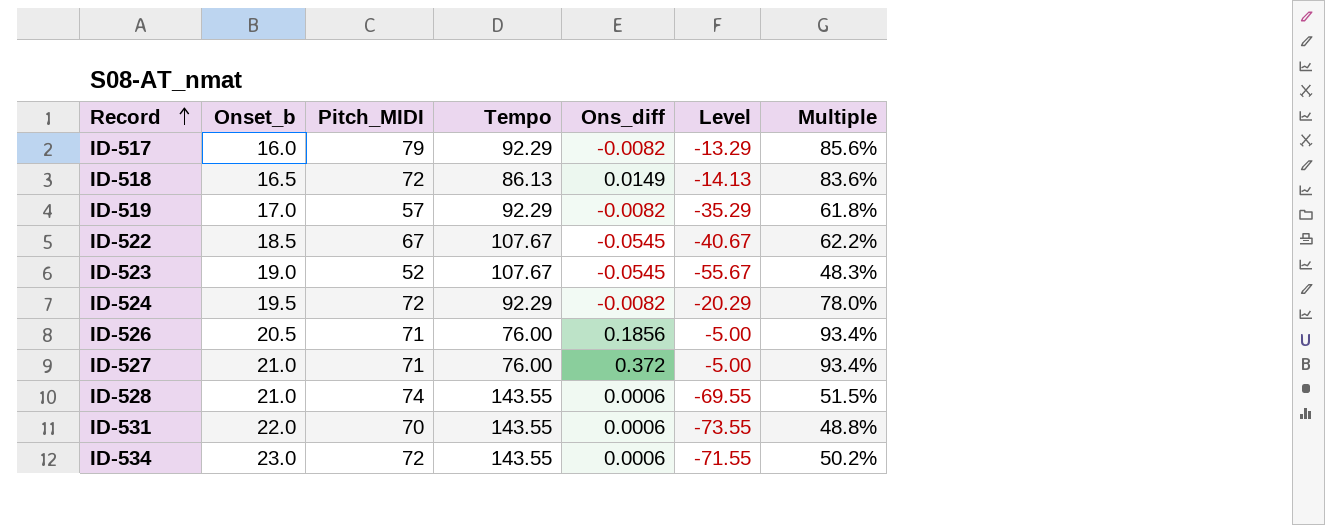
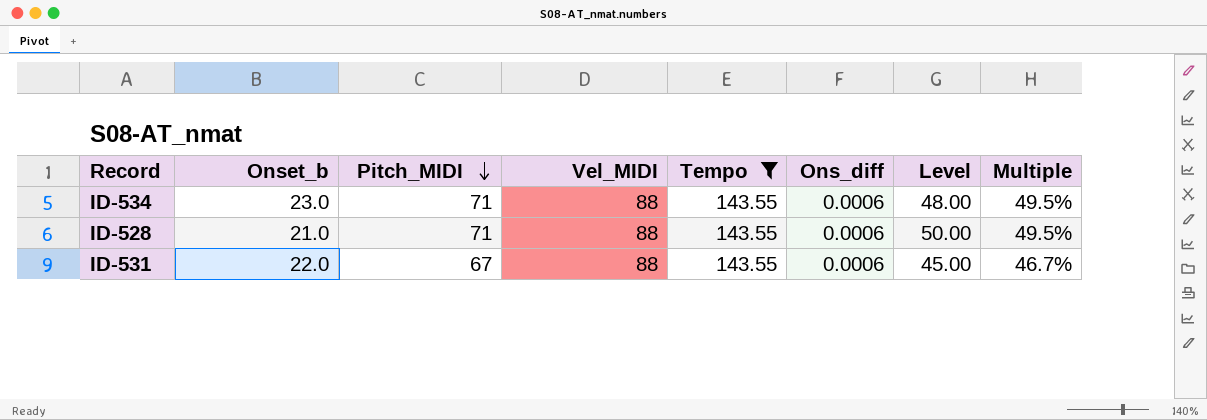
filter: none -> Tempo = 143.55
row order: Record ascending -> Pitch_MIDI descending
column Vel_MIDI | position: none -> 4
column Level | formula: [Pitch_MIDI] - [Tempo] -> [Pitch_MIDI] - [Onset_b]
ID-534 | Pitch_MIDI: 72 -> 71
ID-534 | Multiple: 50.2% -> 49.5%
ID-528 | Pitch_MIDI: 74 -> 71
ID-528 | Multiple: 51.5% -> 49.5%
ID-531 | Pitch_MIDI: 70 -> 67
ID-531 | Multiple: 48.8% -> 46.7%

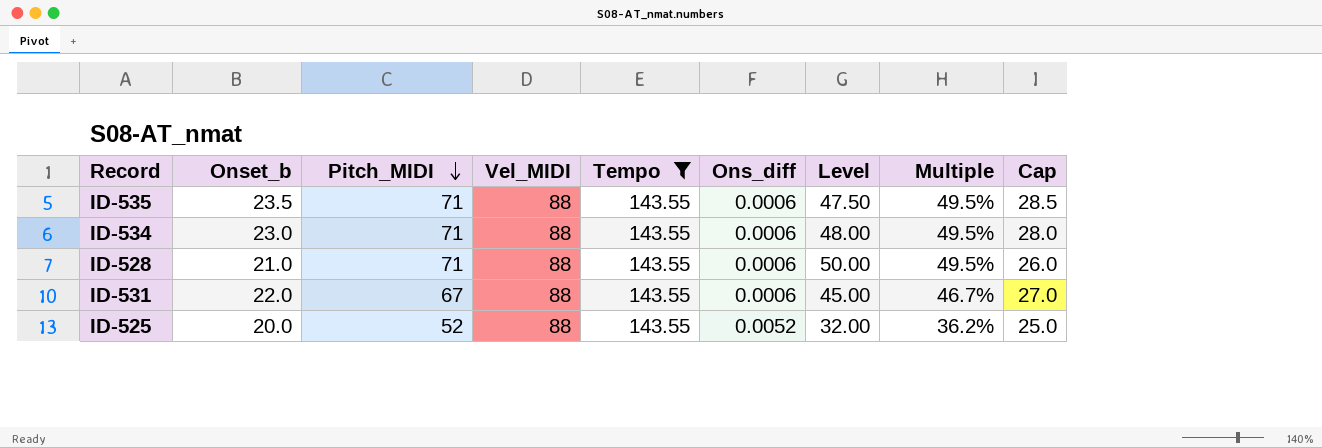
column Cap | formula: none -> [Onset_b] + 5
row ID-535: none -> 23.5 | 71 | 88 | 143.55 | 0.0006 | 47.50 | 49.5% | 28.5
row ID-525: none -> 20.0 | 52 | 88 | 143.55 | 0.0052 | 32.00 | 36.2% | 25.0

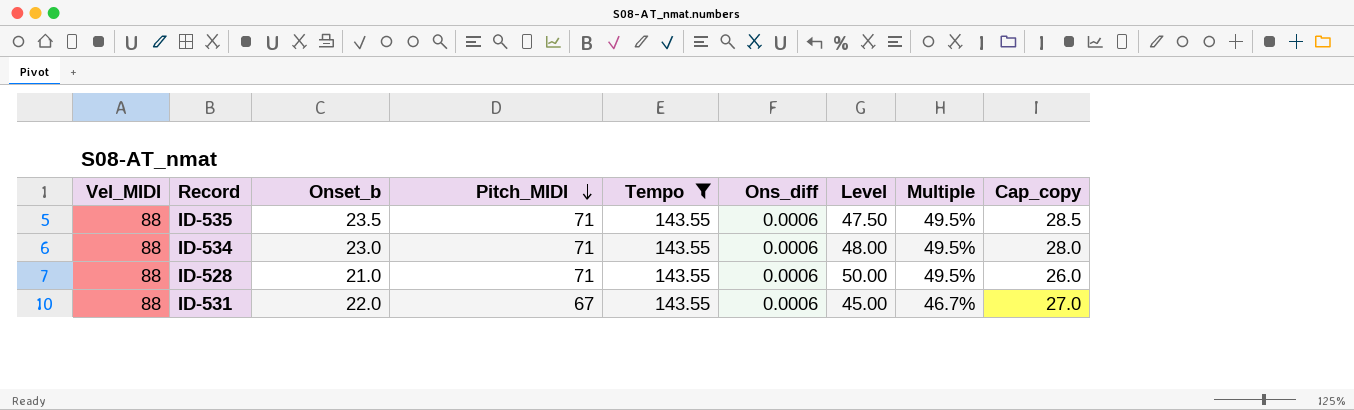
column Vel_MIDI | position: 4 -> 1
column name: Cap -> Cap_copy
row ID-525: 20.0 | 52 | 88 | 143.55 | 0.0052 | 32.00 | 36.2% | 25.0 -> none

